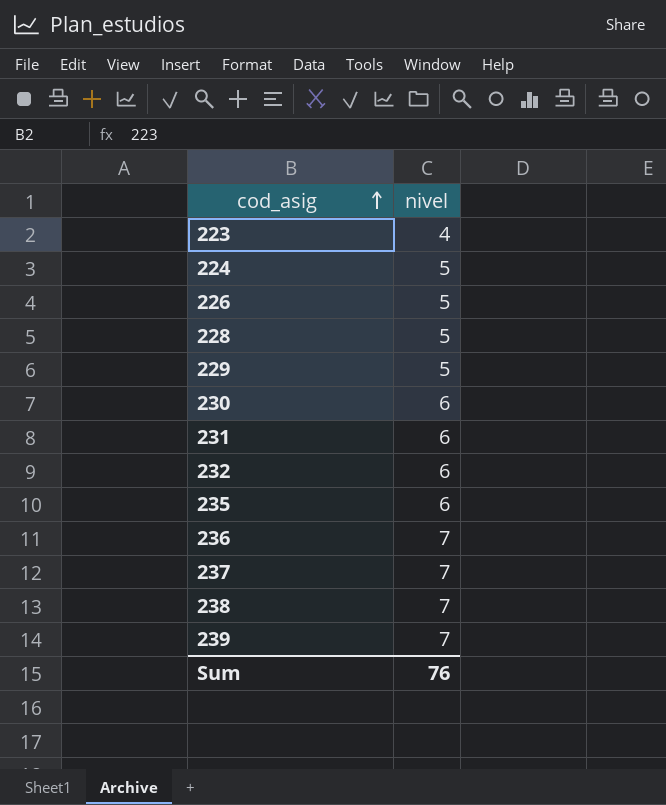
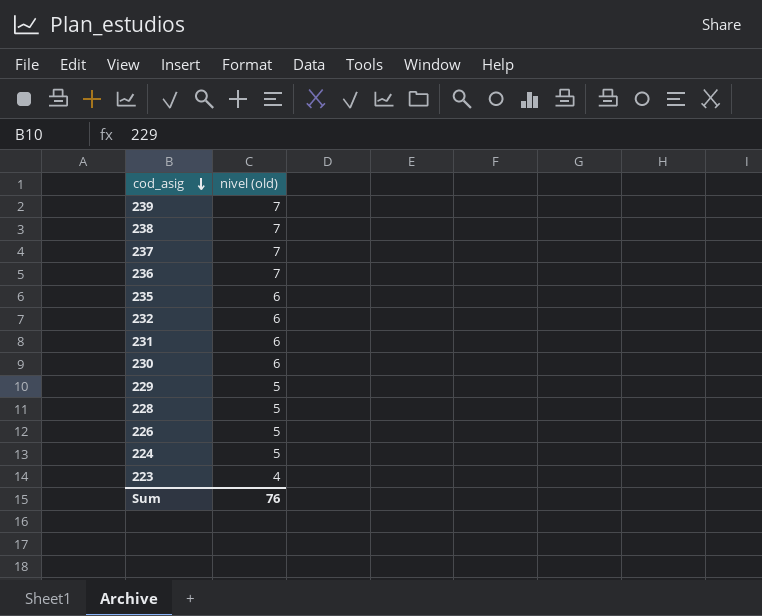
row order: cod_asig ascending -> cod_asig descending
column name: nivel -> nivel (old)

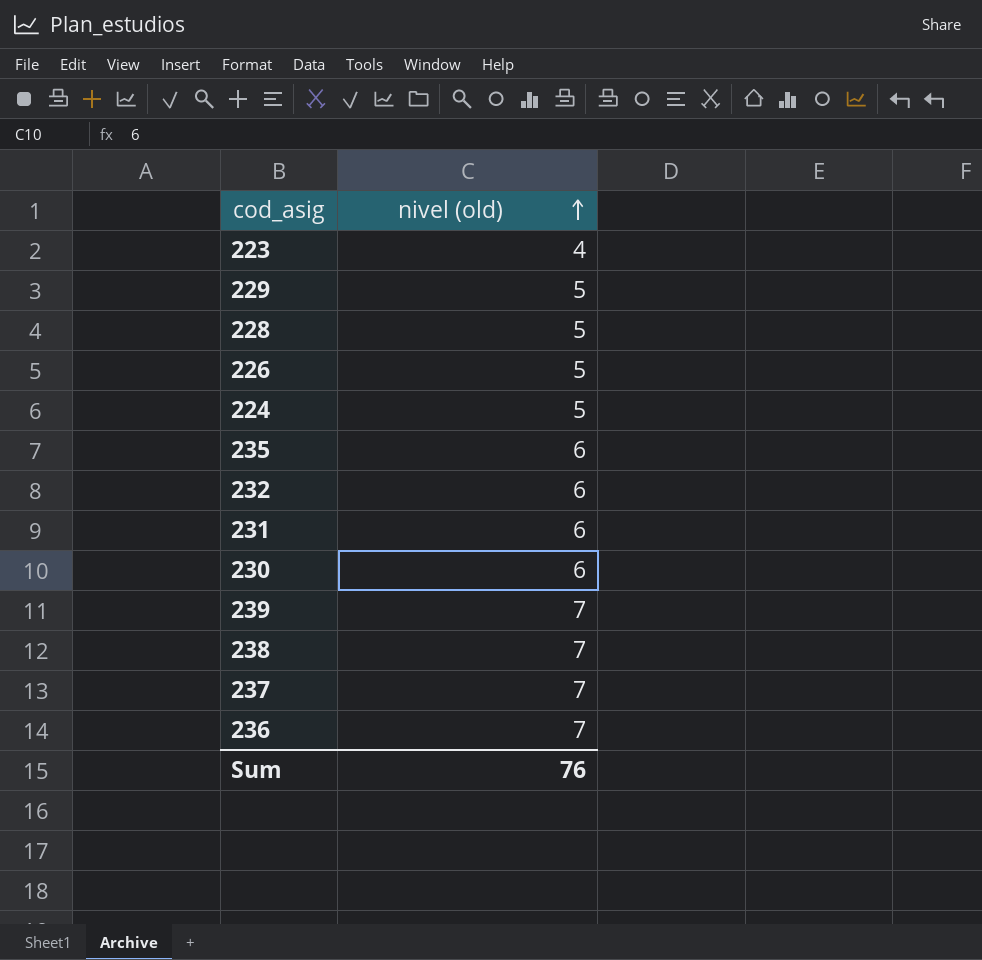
row order: cod_asig descending -> nivel (old) ascending

